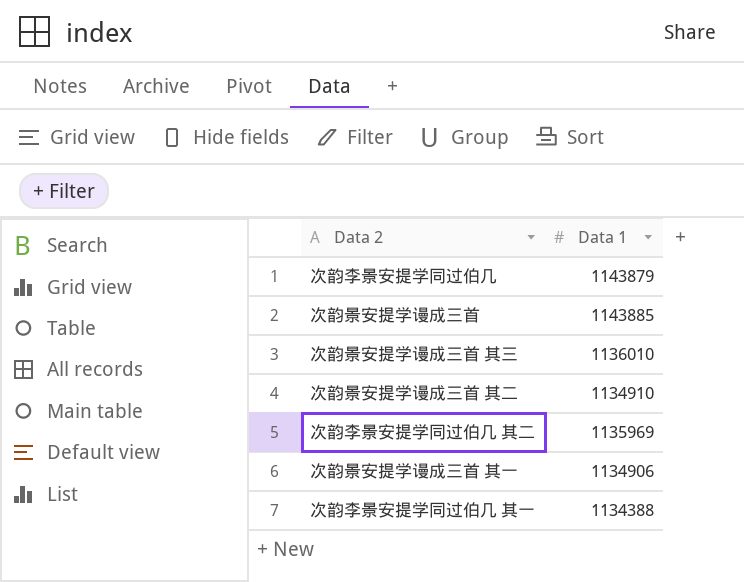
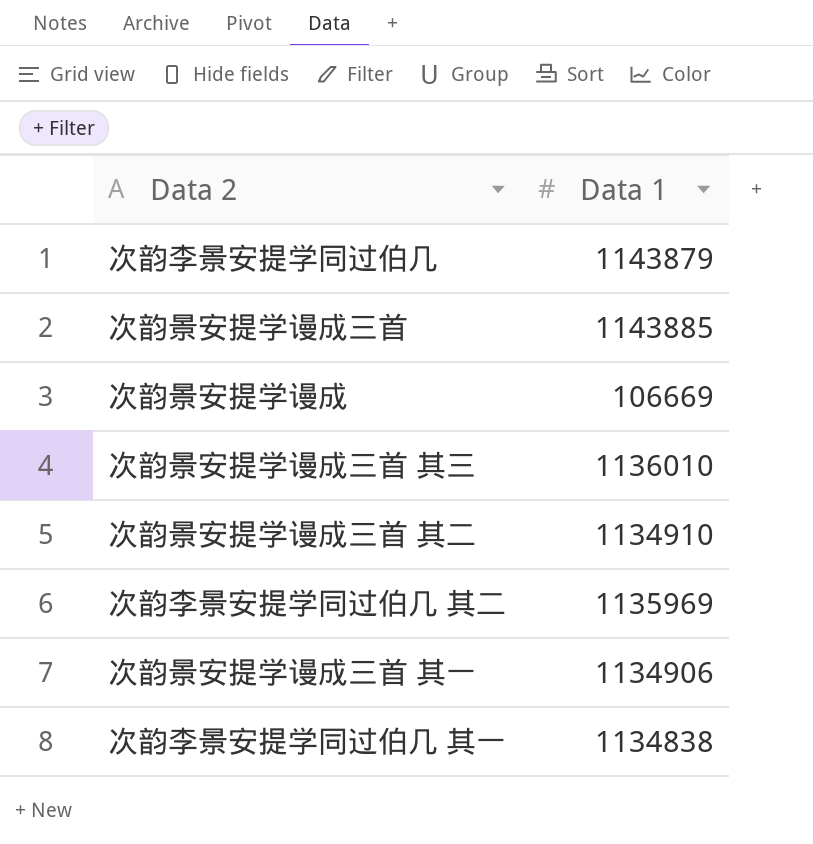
row 次韵景安提学谩成: none -> 106669
次韵李景安提学同过伯几 其一 | Data 1: 1134388 -> 1134838

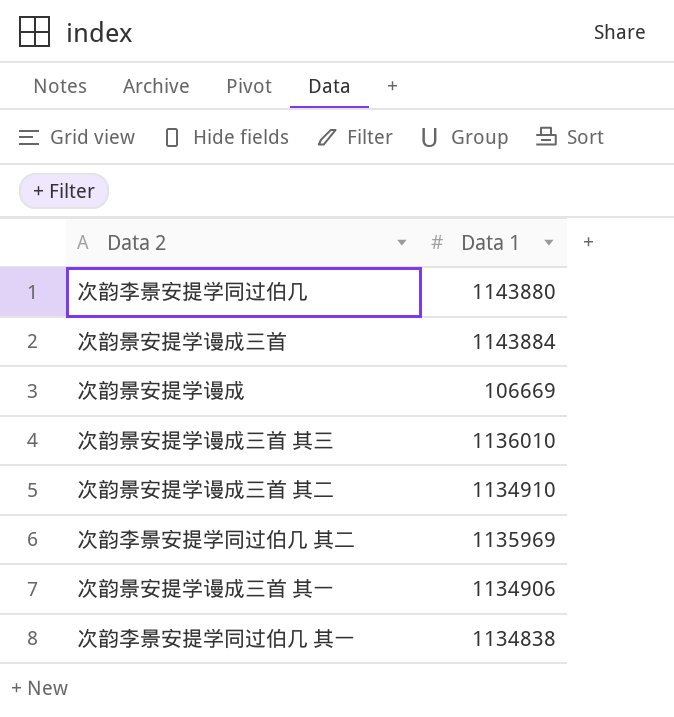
次韵李景安提学同过伯几 | Data 1: 1143879 -> 1143880
次韵景安提学谩成三首 | Data 1: 1143885 -> 1143884

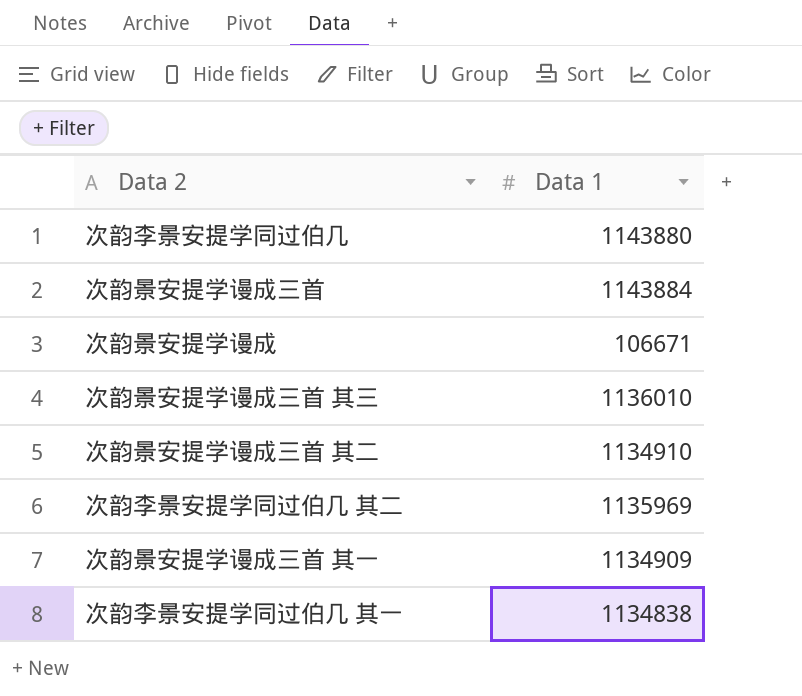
次韵景安提学谩成 | Data 1: 106669 -> 106671
次韵景安提学谩成三首 其一 | Data 1: 1134906 -> 1134909

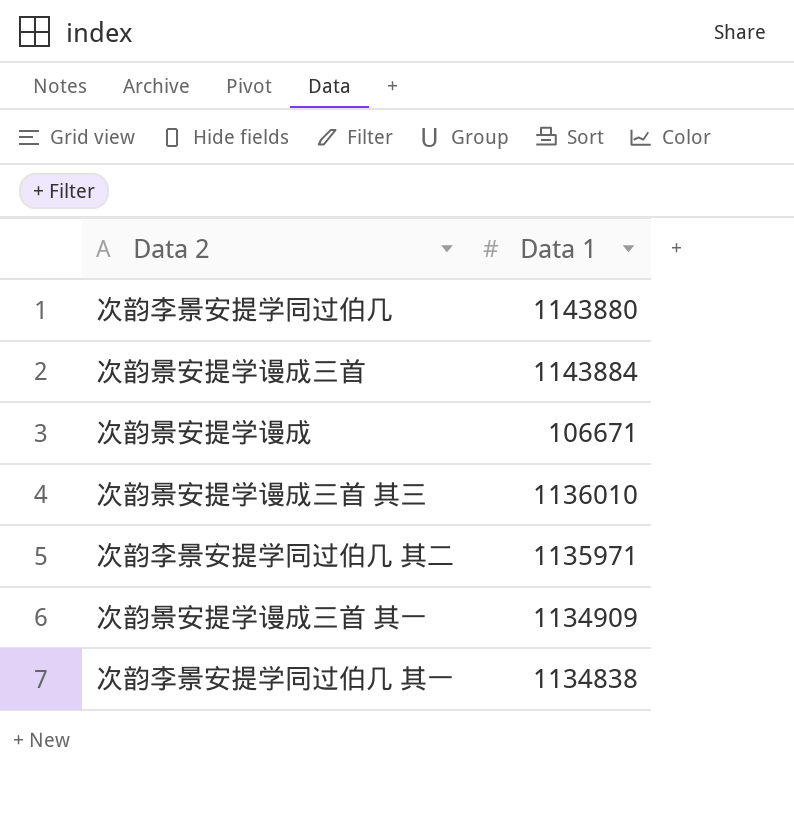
row 次韵景安提学谩成三首 其二: 1134910 -> none
次韵李景安提学同过伯几 其二 | Data 1: 1135969 -> 1135971

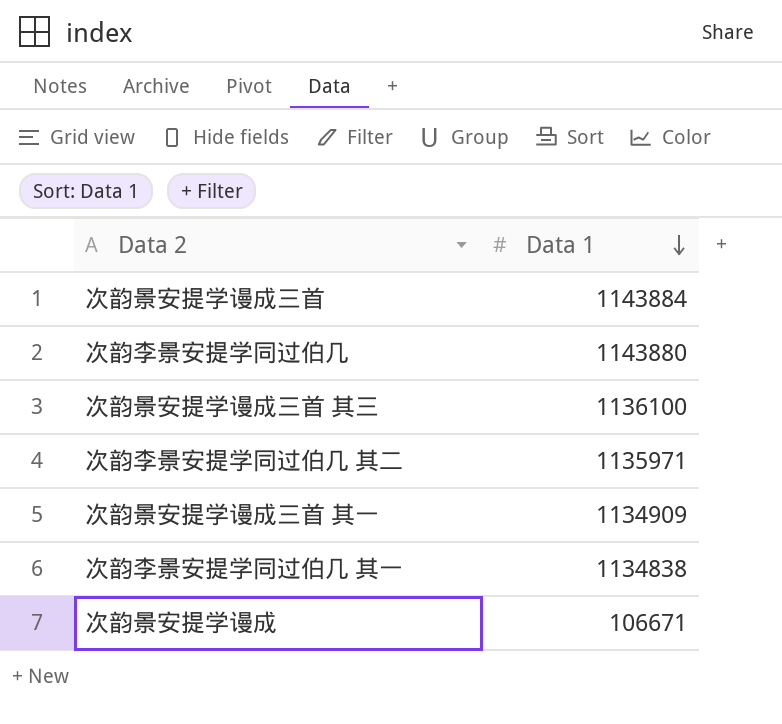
row order: none -> Data 1 descending
次韵景安提学谩成三首 其三 | Data 1: 1136010 -> 1136100

